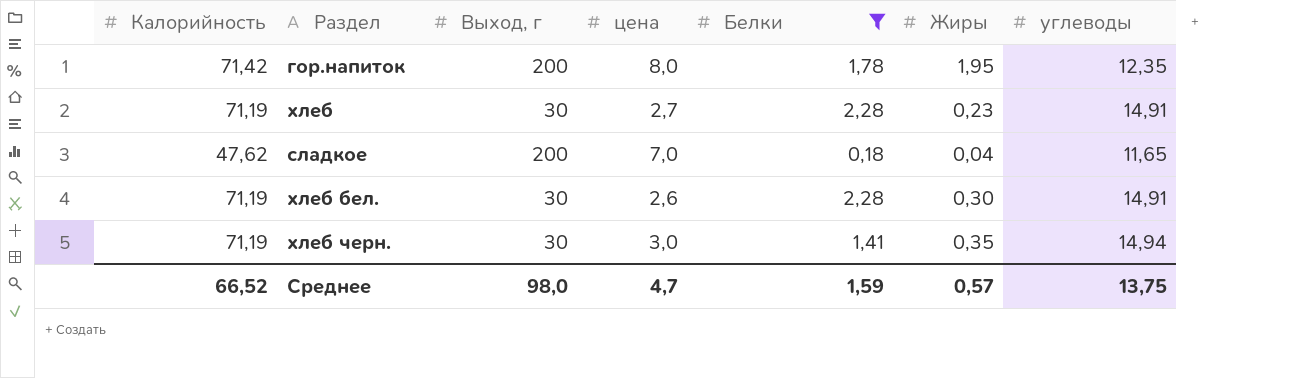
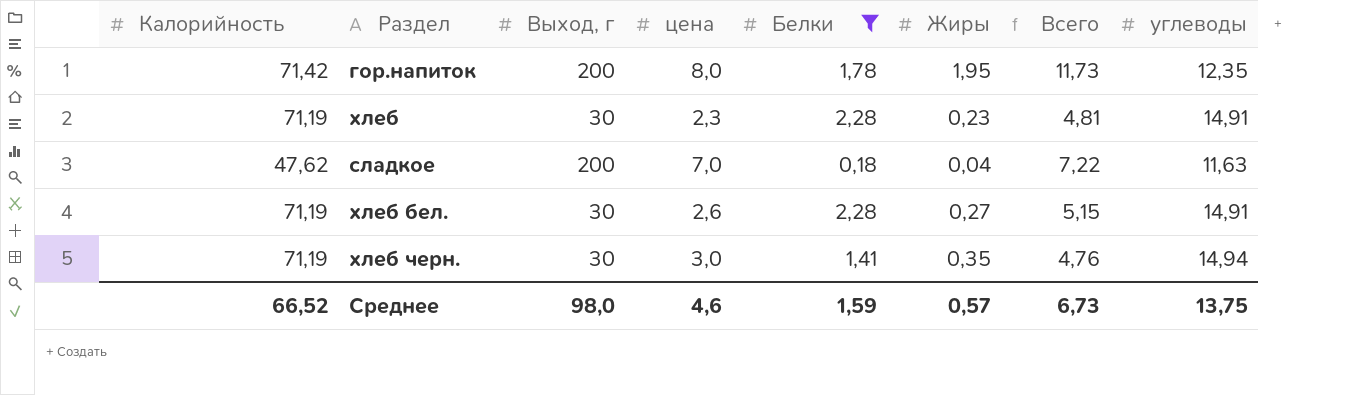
column Всего | formula: none -> [цена] + [Белки] + [Жиры]
хлеб | цена: 2,7 -> 2,3
сладкое | углеводы: 11,65 -> 11,63
хлеб бел. | Жиры: 0,30 -> 0,27
Среднее | цена: 4,7 -> 4,6

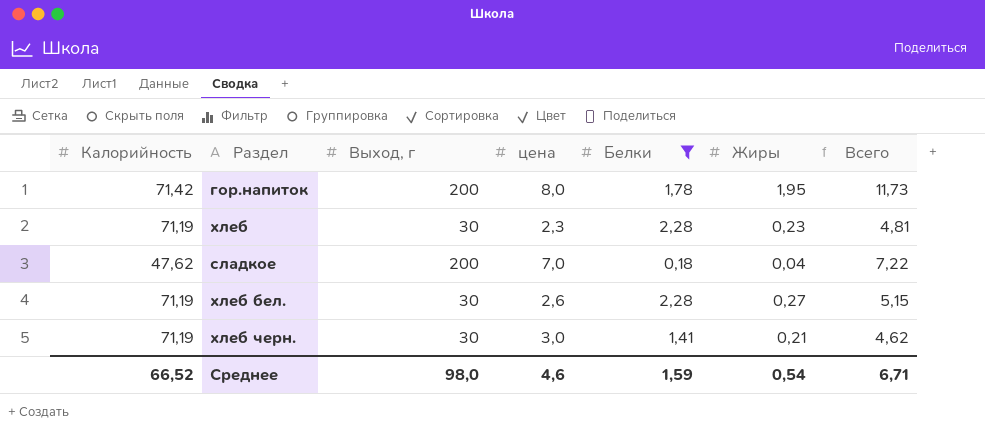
column углеводы | position: 8 -> none
хлеб черн. | Жиры: 0,35 -> 0,21
хлеб черн. | Всего: 4,76 -> 4,62
Среднее | Жиры: 0,57 -> 0,54
Среднее | Всего: 6,73 -> 6,71

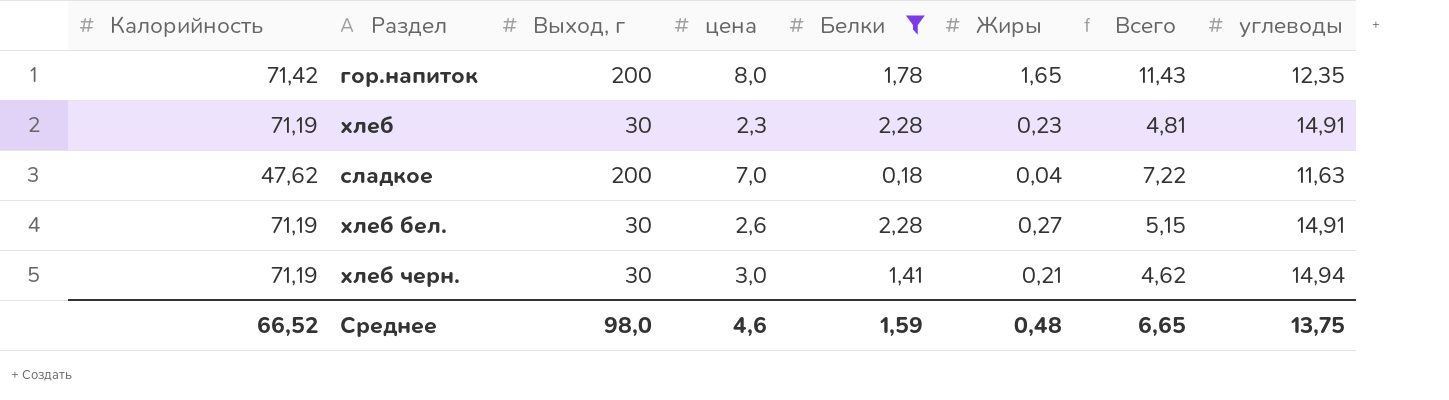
column углеводы | position: none -> 8
гор.напиток | Жиры: 1,95 -> 1,65
гор.напиток | Всего: 11,73 -> 11,43
Среднее | Жиры: 0,54 -> 0,48
Среднее | Всего: 6,71 -> 6,65

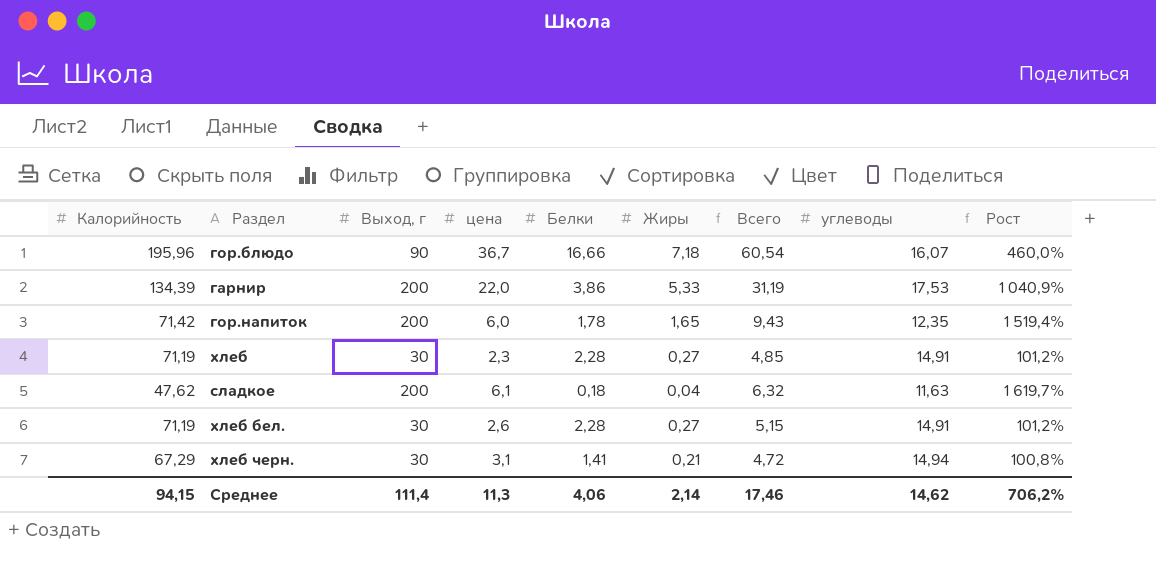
filter: Белки <= 2,28 -> none
column Рост | formula: none -> ([Выход, г] - [углеводы]) / [углеводы]
гор.напиток | цена: 8,0 -> 6,0
гор.напиток | Всего: 11,43 -> 9,43
хлеб | Жиры: 0,23 -> 0,27
хлеб | Всего: 4,81 -> 4,85
сладкое | цена: 7,0 -> 6,1
сладкое | Всего: 7,22 -> 6,32
хлеб черн. | Калорийность: 71,19 -> 67,29
хлеб черн. | цена: 3,0 -> 3,1
хлеб черн. | Всего: 4,62 -> 4,72
Среднее | Калорийность: 66,52 -> 94,15
Среднее | Выход, г: 98,0 -> 111,4
Среднее | цена: 4,6 -> 11,3
Среднее | Белки: 1,59 -> 4,06
Среднее | Жиры: 0,48 -> 2,14
Среднее | Всего: 6,65 -> 17,46
Среднее | углеводы: 13,75 -> 14,62

